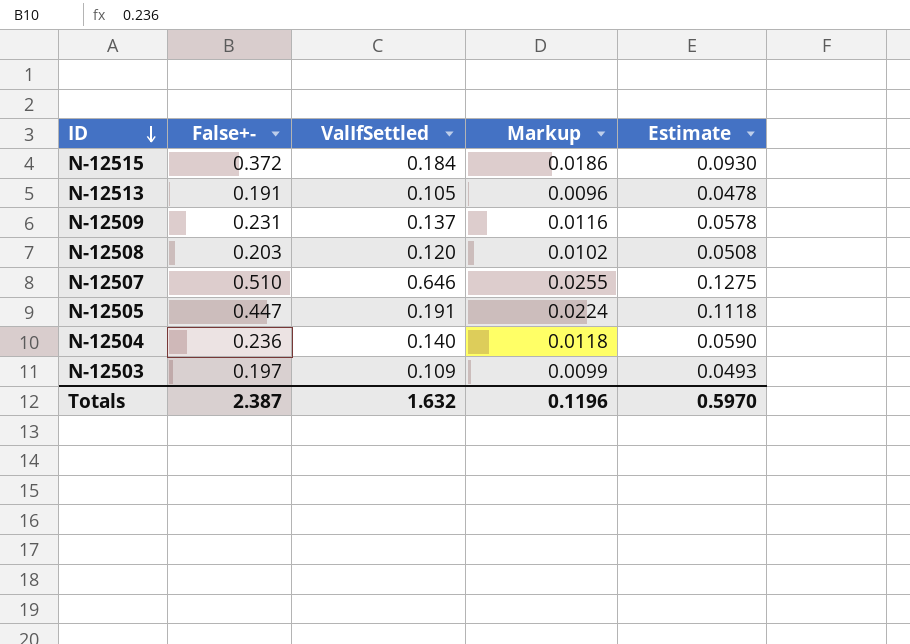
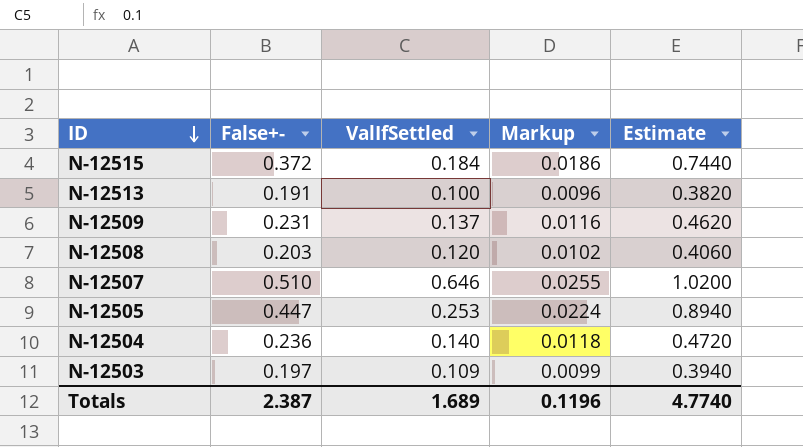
column Estimate | formula: [False+-] * 0.25 -> [False+-] * 2
N-12513 | ValIfSettled: 0.105 -> 0.100
N-12505 | ValIfSettled: 0.191 -> 0.253
Totals | ValIfSettled: 1.632 -> 1.689
Totals | Estimate: 0.5970 -> 4.7740

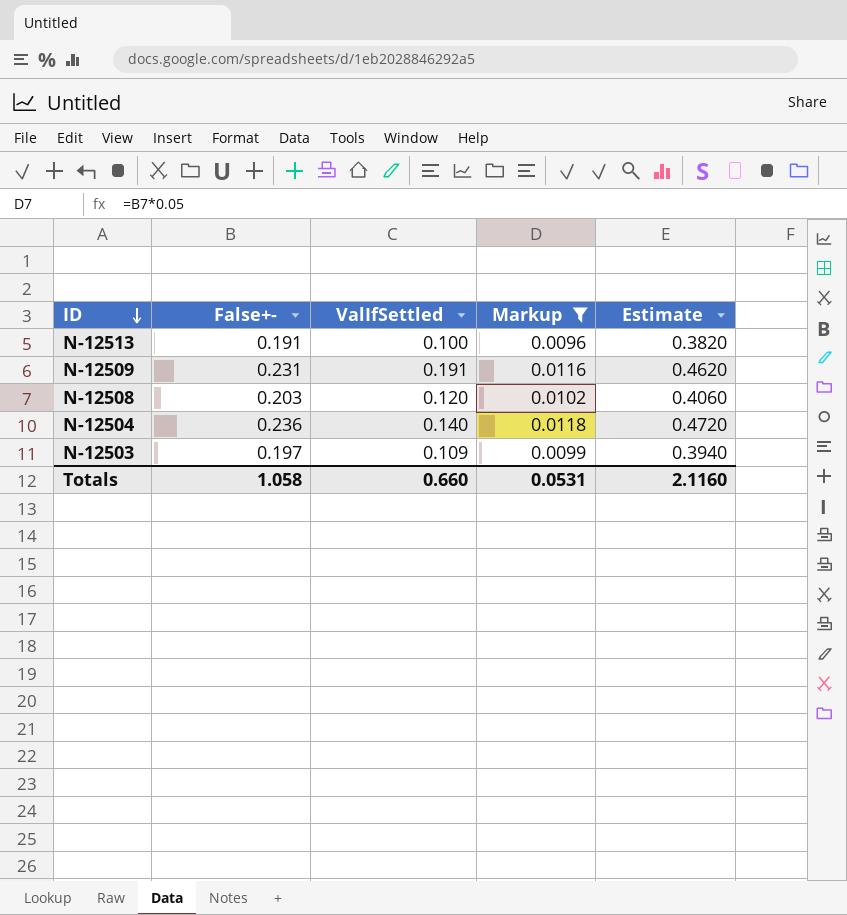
filter: none -> Markup <= 0.0118
N-12509 | ValIfSettled: 0.137 -> 0.191
Totals | False+-: 2.387 -> 1.058
Totals | ValIfSettled: 1.689 -> 0.660
Totals | Markup: 0.1196 -> 0.0531
Totals | Estimate: 4.7740 -> 2.1160

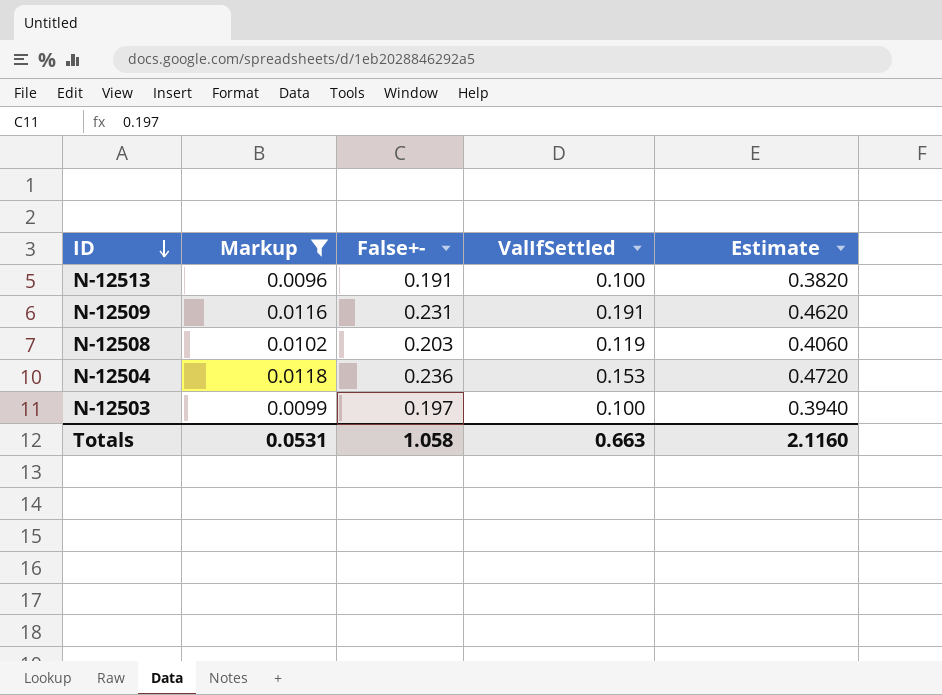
column Markup | position: 4 -> 2
N-12508 | ValIfSettled: 0.120 -> 0.119
N-12504 | ValIfSettled: 0.140 -> 0.153
N-12503 | ValIfSettled: 0.109 -> 0.100
Totals | ValIfSettled: 0.660 -> 0.663

